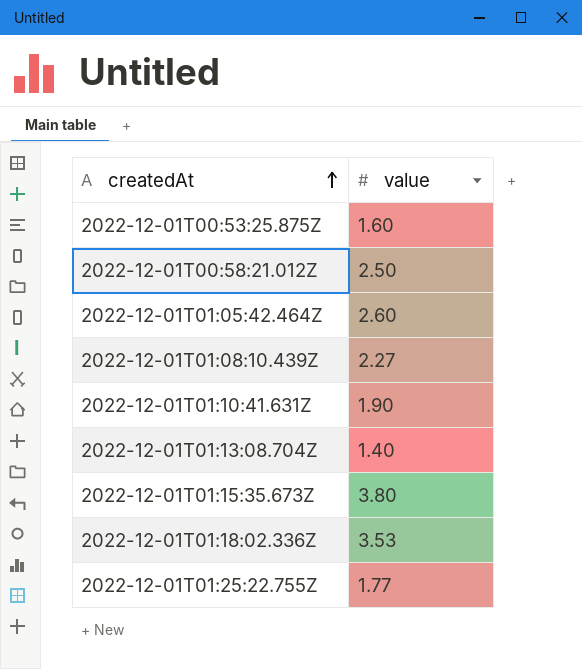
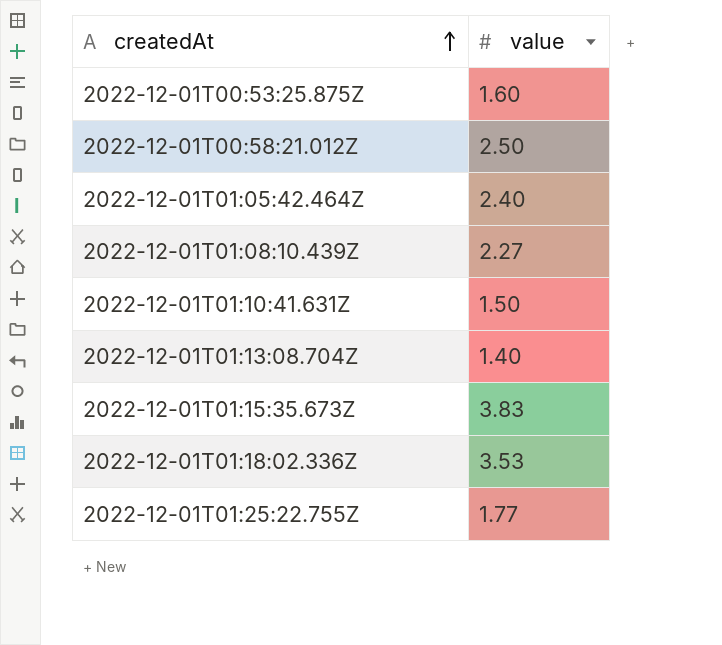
2022-12-01T01:05:42.464Z | value: 2.60 -> 2.40
2022-12-01T01:10:41.631Z | value: 1.90 -> 1.50
2022-12-01T01:15:35.673Z | value: 3.80 -> 3.83

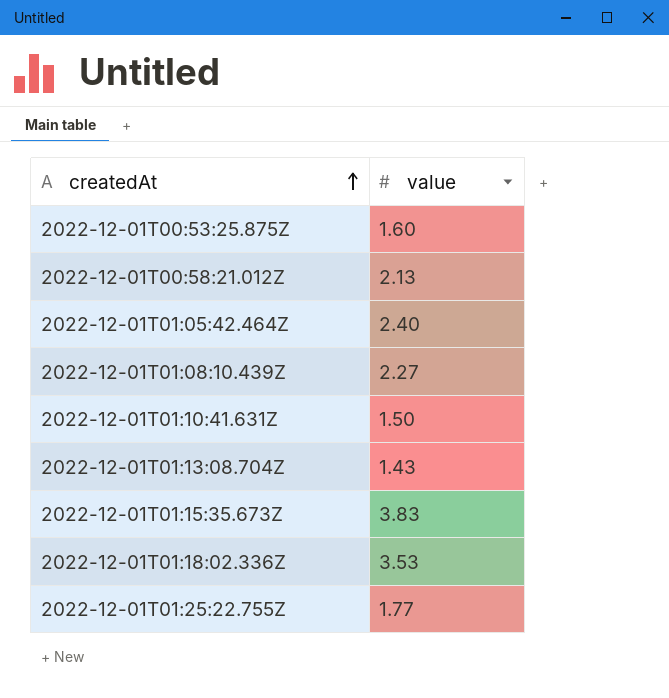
2022-12-01T00:58:21.012Z | value: 2.50 -> 2.13
2022-12-01T01:13:08.704Z | value: 1.40 -> 1.43

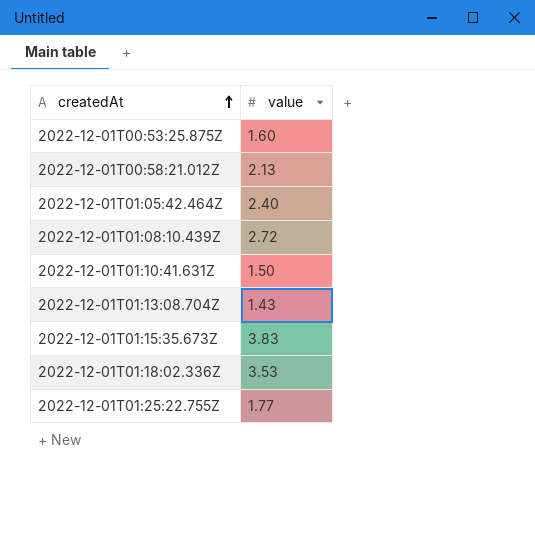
2022-12-01T01:08:10.439Z | value: 2.27 -> 2.72

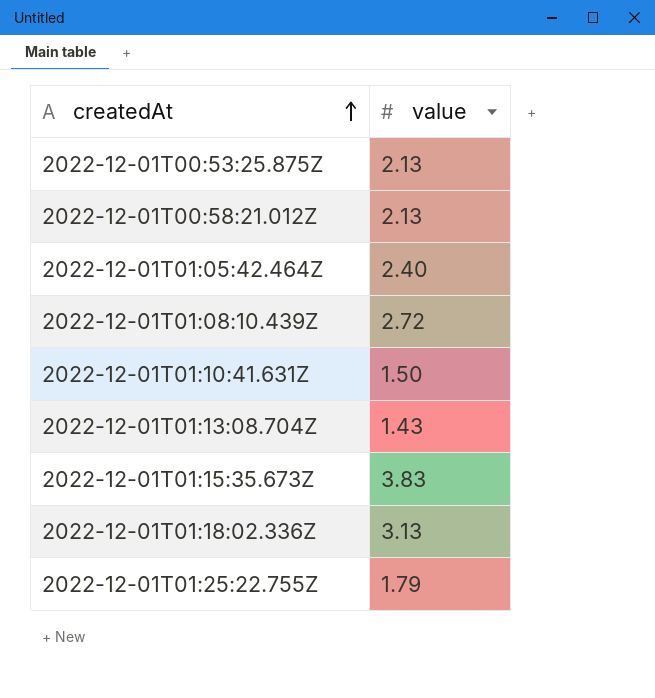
2022-12-01T00:53:25.875Z | value: 1.60 -> 2.13
2022-12-01T01:18:02.336Z | value: 3.53 -> 3.13
2022-12-01T01:25:22.755Z | value: 1.77 -> 1.79

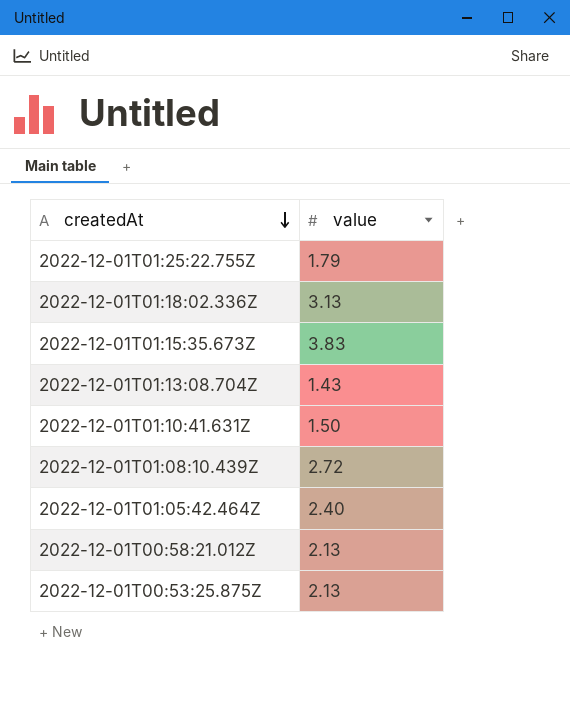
row order: createdAt ascending -> createdAt descending

